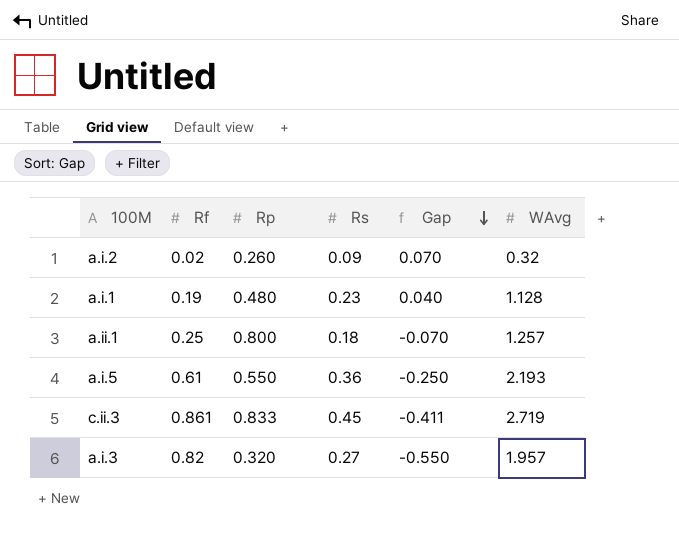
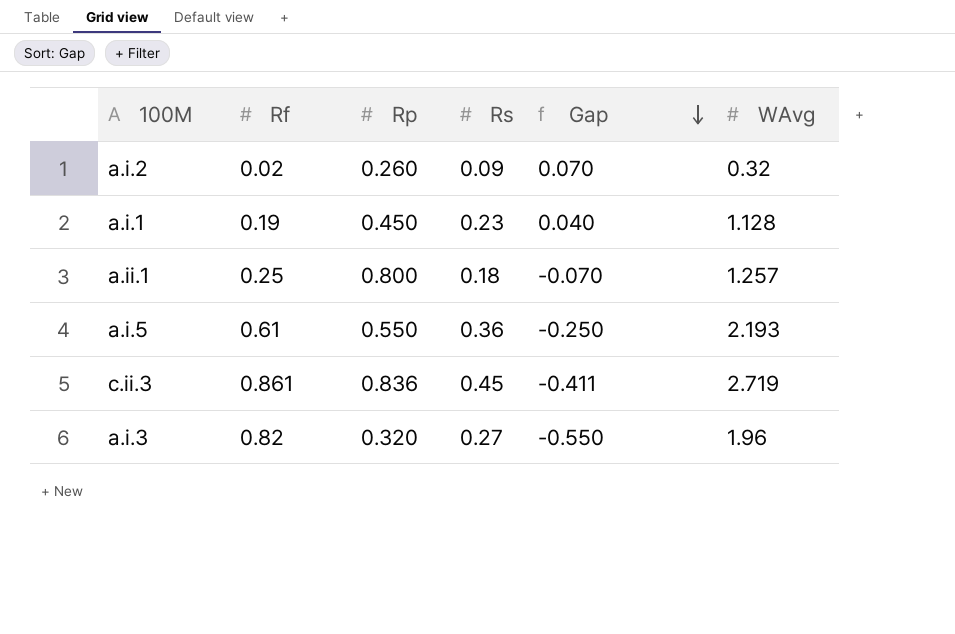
a.i.1 | Rp: 0.480 -> 0.450
c.ii.3 | Rp: 0.833 -> 0.836
a.i.3 | WAvg: 1.957 -> 1.96

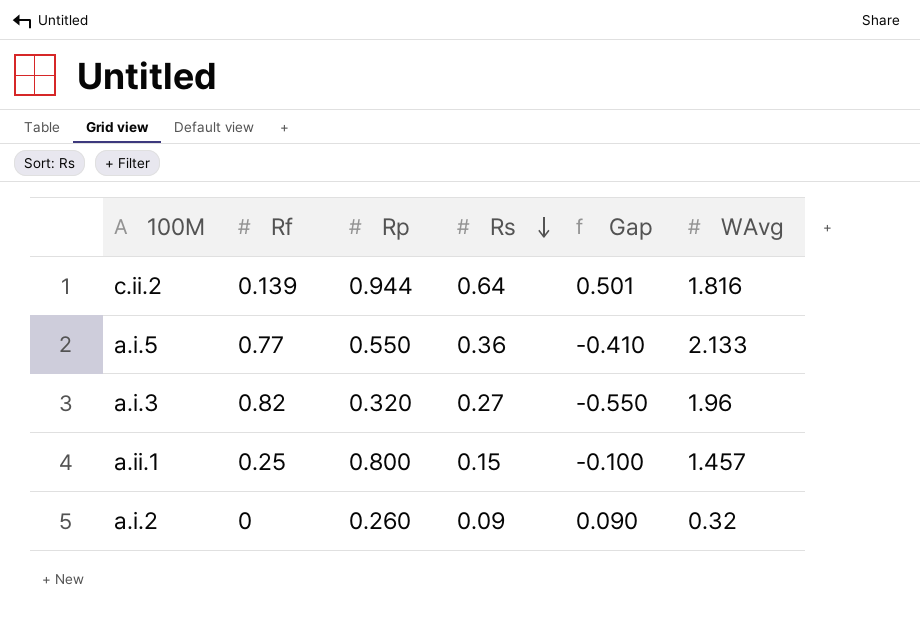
row order: Gap descending -> Rs descending
row a.i.1: 0.19 | 0.450 | 0.23 | 0.040 | 1.128 -> none
row c.ii.3: 0.861 | 0.836 | 0.45 | -0.411 | 2.719 -> none
row c.ii.2: none -> 0.139 | 0.944 | 0.64 | 0.501 | 1.816
a.i.5 | Rf: 0.61 -> 0.77
a.i.5 | Gap: -0.250 -> -0.410
a.i.5 | WAvg: 2.193 -> 2.133
a.ii.1 | Rs: 0.18 -> 0.15
a.ii.1 | Gap: -0.070 -> -0.100
a.ii.1 | WAvg: 1.257 -> 1.457
a.i.2 | Rf: 0.02 -> 0
a.i.2 | Gap: 0.070 -> 0.090

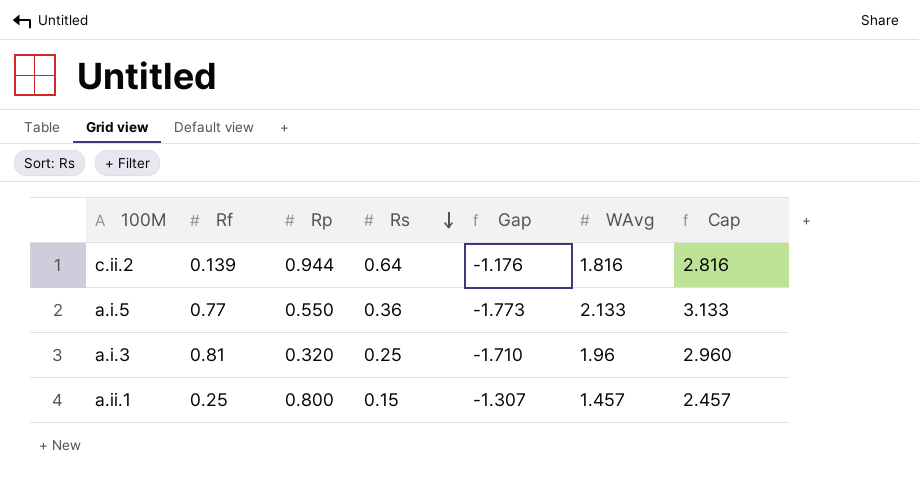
column Gap | formula: [Rs] - [Rf] -> [Rs] - [WAvg]
column Cap | formula: none -> [WAvg] + 1
row a.i.2: 0 | 0.260 | 0.09 | 0.090 | 0.32 -> none
a.i.3 | Rf: 0.82 -> 0.81
a.i.3 | Rs: 0.27 -> 0.25

